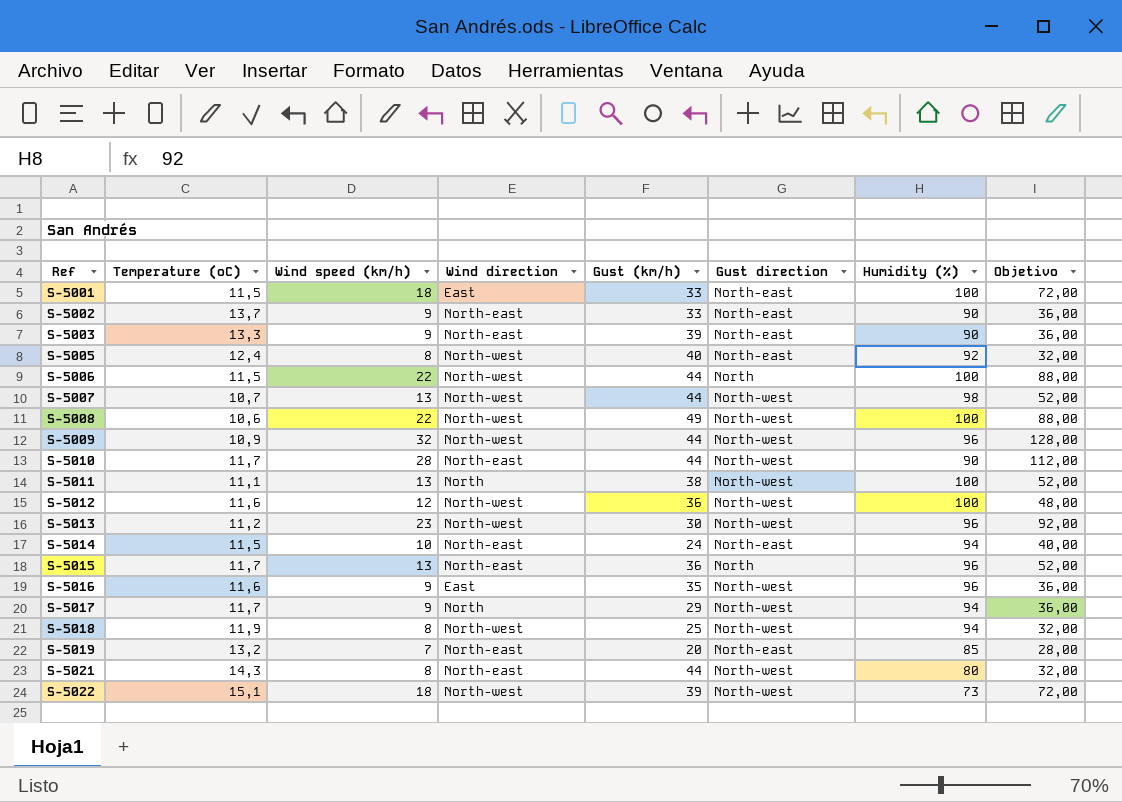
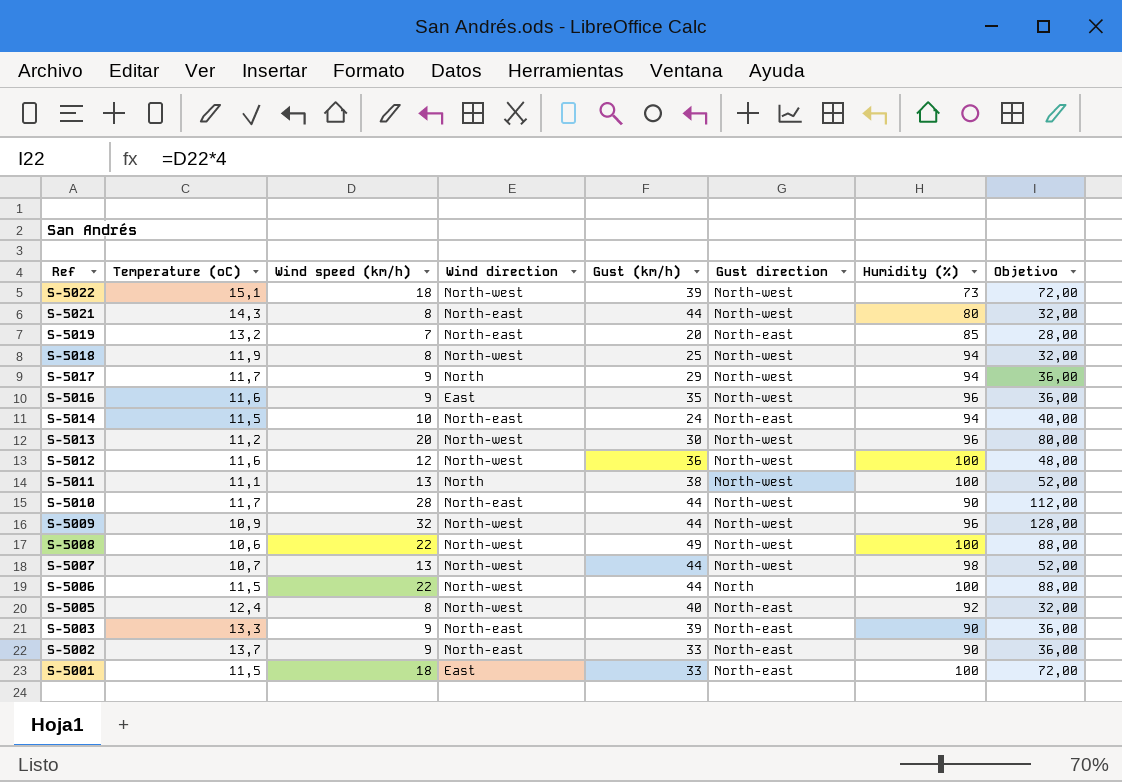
row order: Ref ascending -> Ref descending
row S-5015: 11,7 | 13 | North-east | 36 | North | 96 | 52,00 -> none
S-5013 | Wind speed (km/h): 23 -> 20
S-5013 | Objetivo: 92,00 -> 80,00

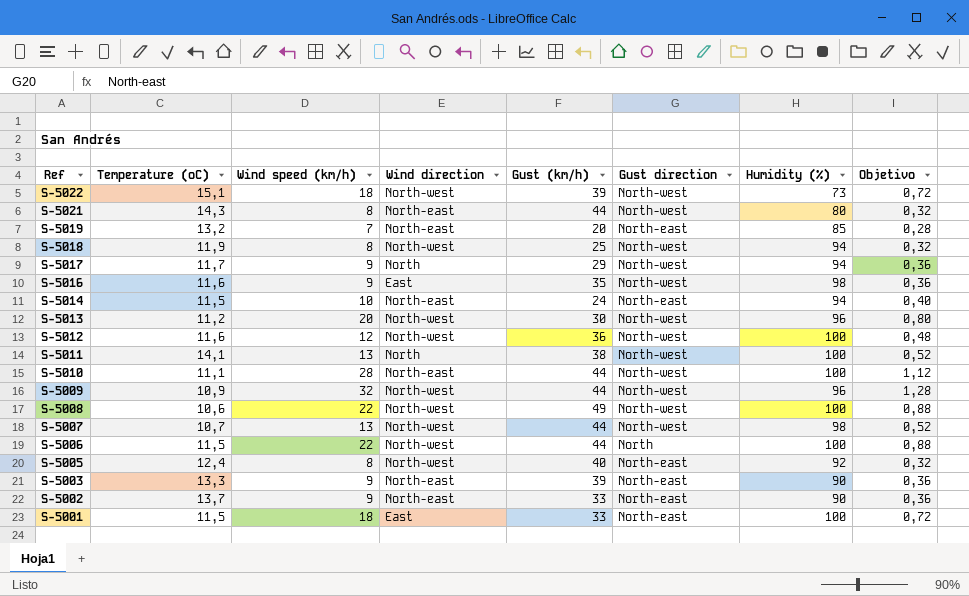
column Objetivo | formula: [Wind speed (km/h)] * 4 -> [Wind speed (km/h)] * 0,04
S-5016 | Humidity (%): 96 -> 98
S-5011 | Temperature (ºC): 11,1 -> 14,1
S-5010 | Temperature (ºC): 11,7 -> 11,1
S-5010 | Humidity (%): 90 -> 100

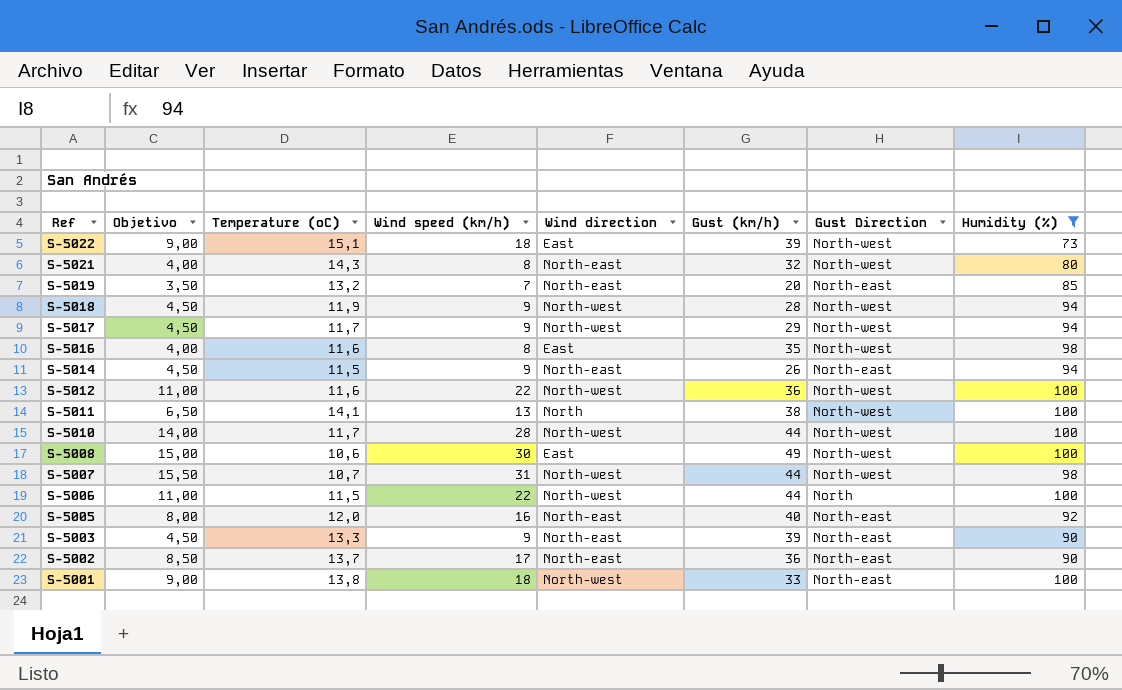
filter: none -> Humidity (%) != 96
column Objetivo | formula: [Wind speed (km/h)] * 0,04 -> [Wind speed (km/h)] * 0,5
column Objetivo | position: 8 -> 2
column name: Gust direction -> Gust Direction
S-5022 | Wind direction: North-west -> East
S-5021 | Gust (km/h): 44 -> 32
S-5018 | Wind speed (km/h): 8 -> 9
S-5018 | Gust (km/h): 25 -> 28
S-5017 | Wind direction: North -> North-west
S-5016 | Wind speed (km/h): 9 -> 8
S-5014 | Wind speed (km/h): 10 -> 9
S-5014 | Gust (km/h): 24 -> 26
S-5012 | Wind speed (km/h): 12 -> 22
S-5010 | Temperature (ºC): 11,1 -> 11,7
S-5010 | Wind direction: North-east -> North-west
S-5008 | Wind speed (km/h): 22 -> 30
S-5008 | Wind direction: North-west -> East
S-5007 | Wind speed (km/h): 13 -> 31
S-5005 | Temperature (ºC): 12,4 -> 12,0
S-5005 | Wind speed (km/h): 8 -> 16
S-5005 | Wind direction: North-west -> North-east
S-5002 | Wind speed (km/h): 9 -> 17
S-5002 | Gust (km/h): 33 -> 36
S-5001 | Temperature (ºC): 11,5 -> 13,8
S-5001 | Wind direction: East -> North-west

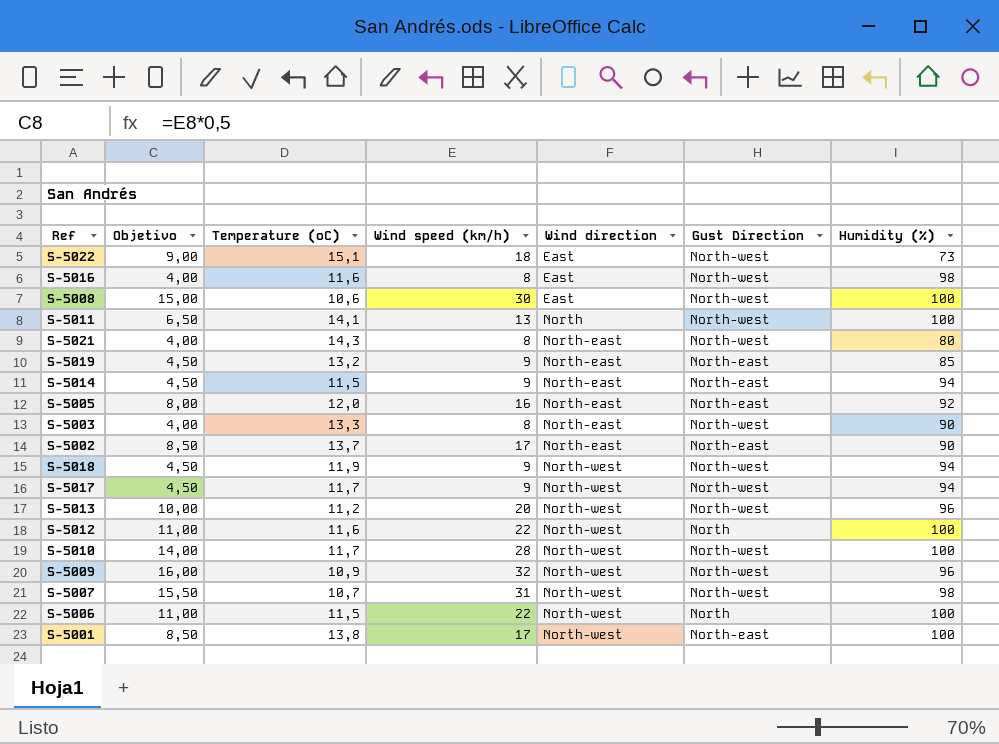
filter: Humidity (%) != 96 -> none
row order: Ref descending -> Wind direction ascending
column Gust (km/h) | position: 6 -> none
S-5019 | Objetivo: 3,50 -> 4,50
S-5019 | Wind speed (km/h): 7 -> 9
S-5003 | Objetivo: 4,50 -> 4,00
S-5003 | Wind speed (km/h): 9 -> 8
S-5003 | Gust Direction: North-east -> North-west
S-5012 | Gust Direction: North-west -> North
S-5001 | Objetivo: 9,00 -> 8,50
S-5001 | Wind speed (km/h): 18 -> 17

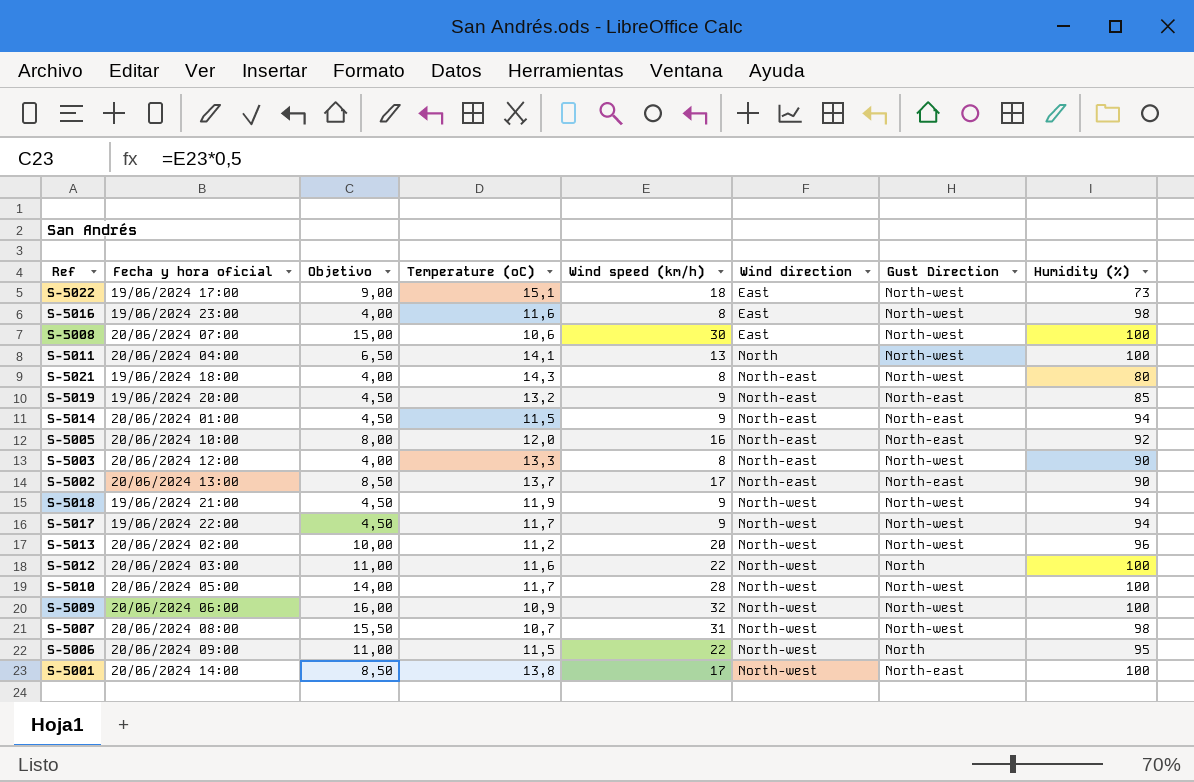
column Fecha y hora oficial | position: none -> 2
S-5009 | Humidity (%): 96 -> 100
S-5006 | Humidity (%): 100 -> 95

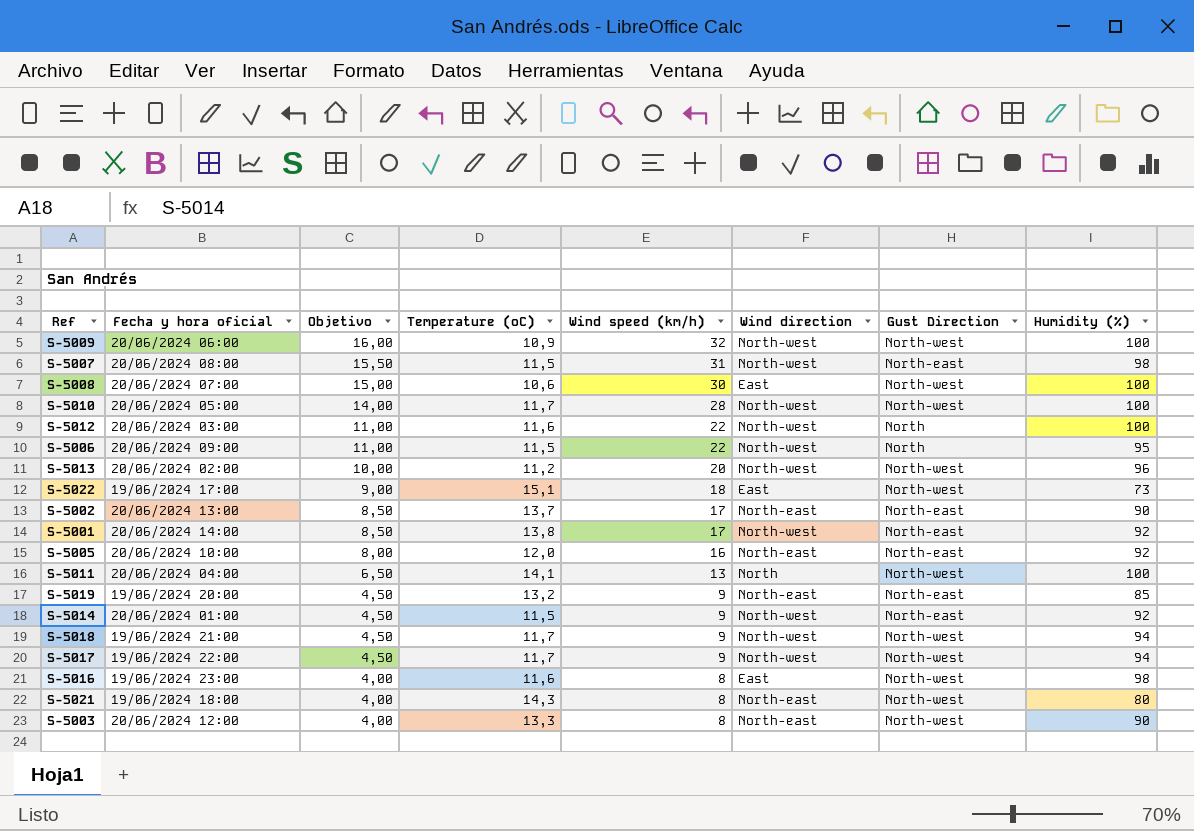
row order: Wind direction ascending -> Objetivo descending
S-5007 | Temperature (ºC): 10,7 -> 11,5
S-5007 | Gust Direction: North-west -> North-east
S-5001 | Humidity (%): 100 -> 92
S-5014 | Wind direction: North-east -> North-west
S-5014 | Humidity (%): 94 -> 92
S-5018 | Temperature (ºC): 11,9 -> 11,7

